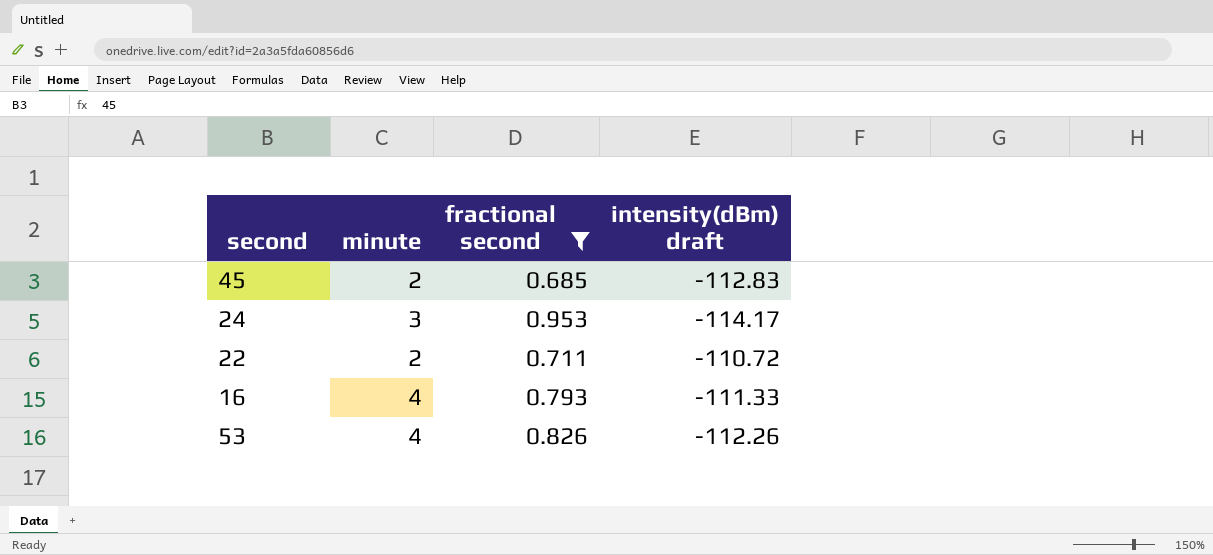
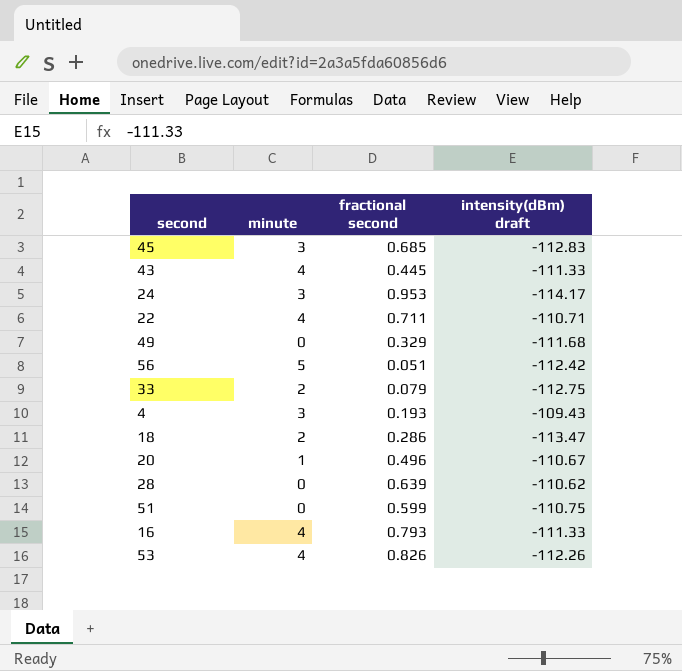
filter: fractional second >= 0.685 -> none
45 | minute: 2 -> 3
22 | minute: 2 -> 4
22 | intensity(dBm) draft: -110.72 -> -110.71

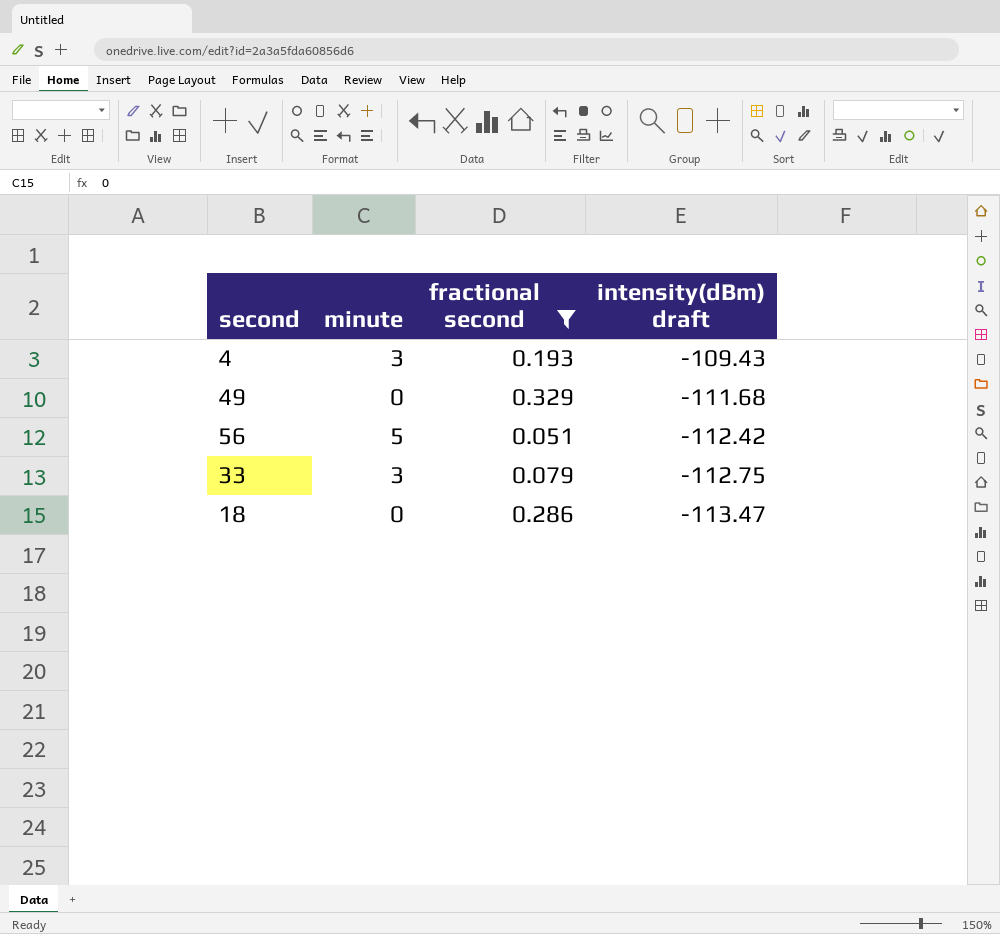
filter: none -> fractional second <= 0.329
row order: none -> intensity(dBm) draft descending
33 | minute: 2 -> 3
18 | minute: 2 -> 0

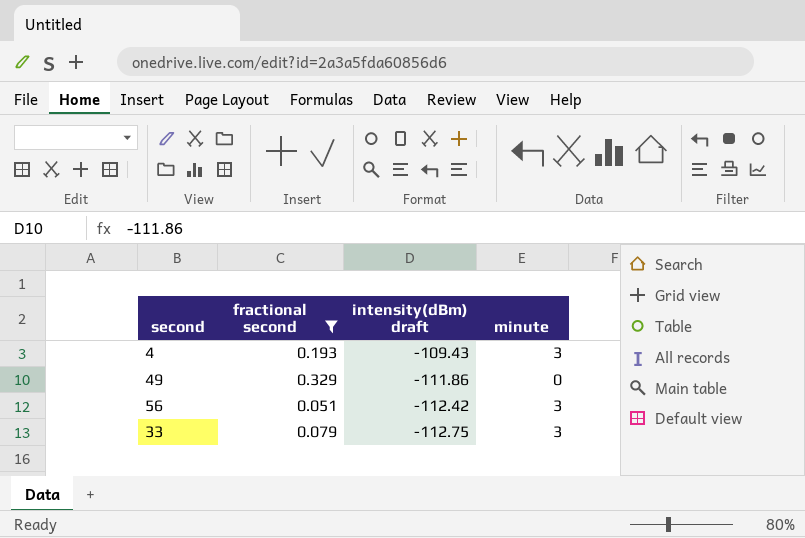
column minute | position: 2 -> 4
row 18: 0 | 0.286 | -113.47 -> none
49 | intensity(dBm) draft: -111.68 -> -111.86
56 | minute: 5 -> 3

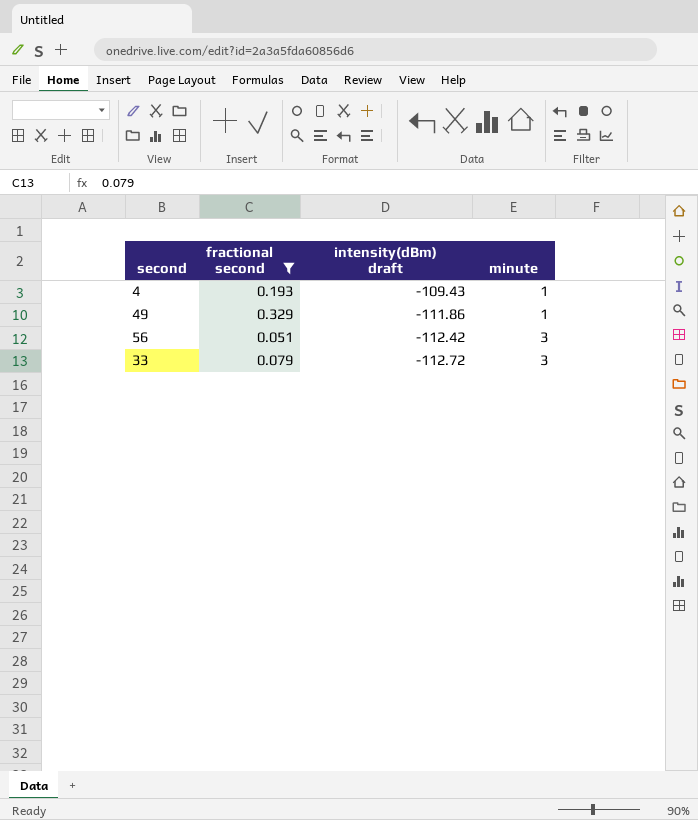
4 | minute: 3 -> 1
49 | minute: 0 -> 1
33 | intensity(dBm) draft: -112.75 -> -112.72

